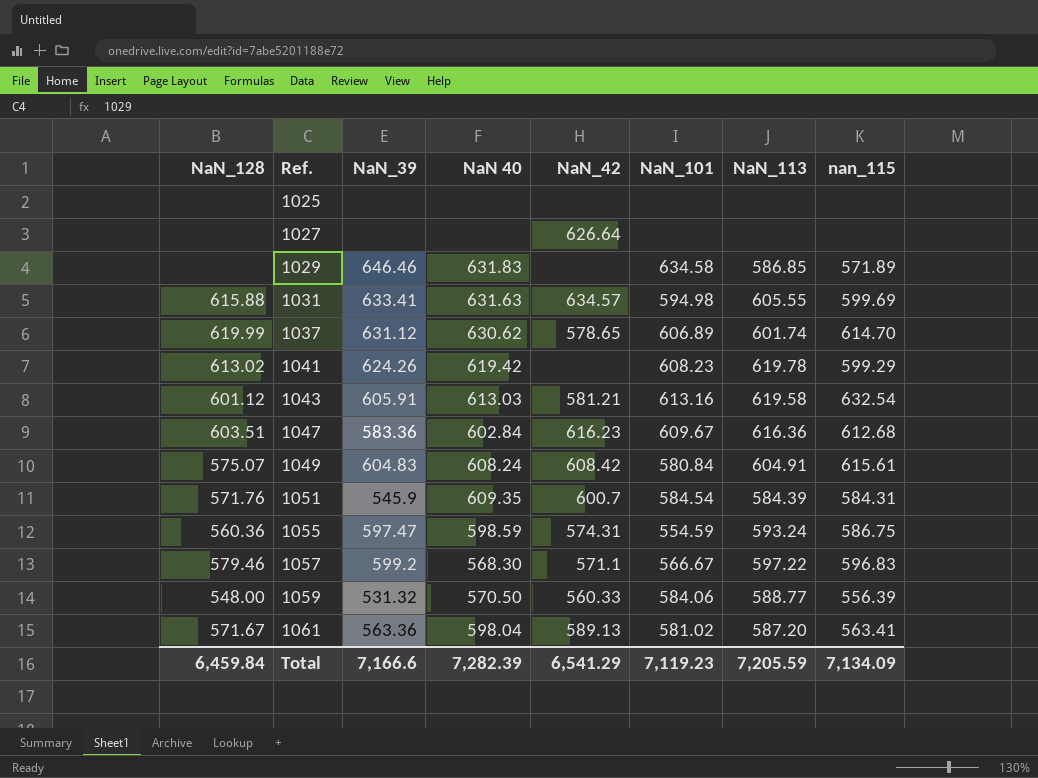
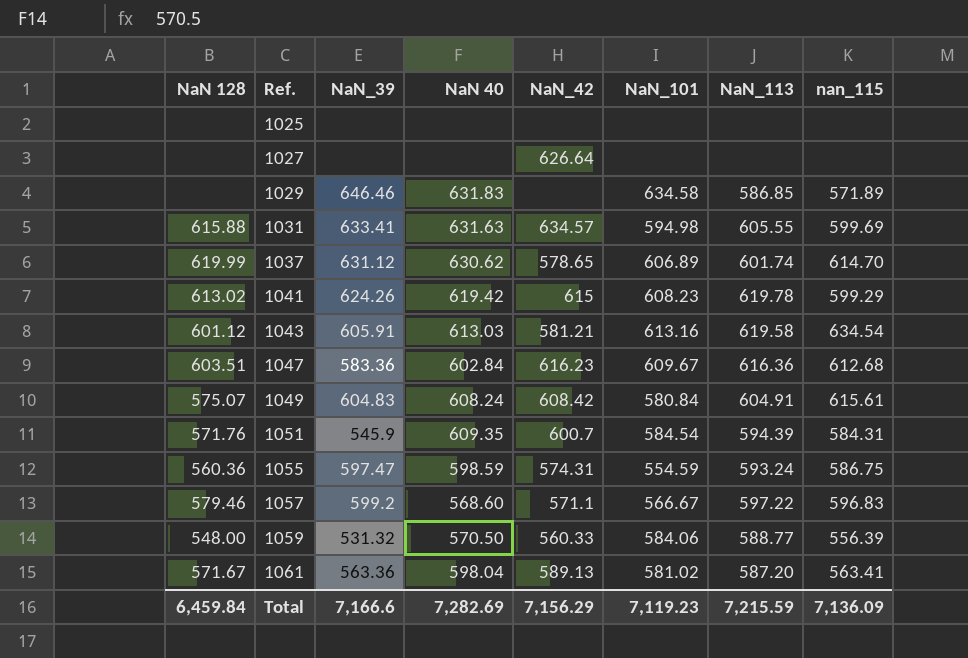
column name: NaN_128 -> NaN 128
1041 | NaN_42: none -> 615
1043 | nan_115: 632.54 -> 634.54
1051 | NaN_113: 584.39 -> 594.39
1057 | NaN 40: 568.30 -> 568.60
Total | NaN 40: 7,282.39 -> 7,282.69
Total | NaN_42: 6,541.29 -> 7,156.29
Total | NaN_113: 7,205.59 -> 7,215.59
Total | nan_115: 7,134.09 -> 7,136.09

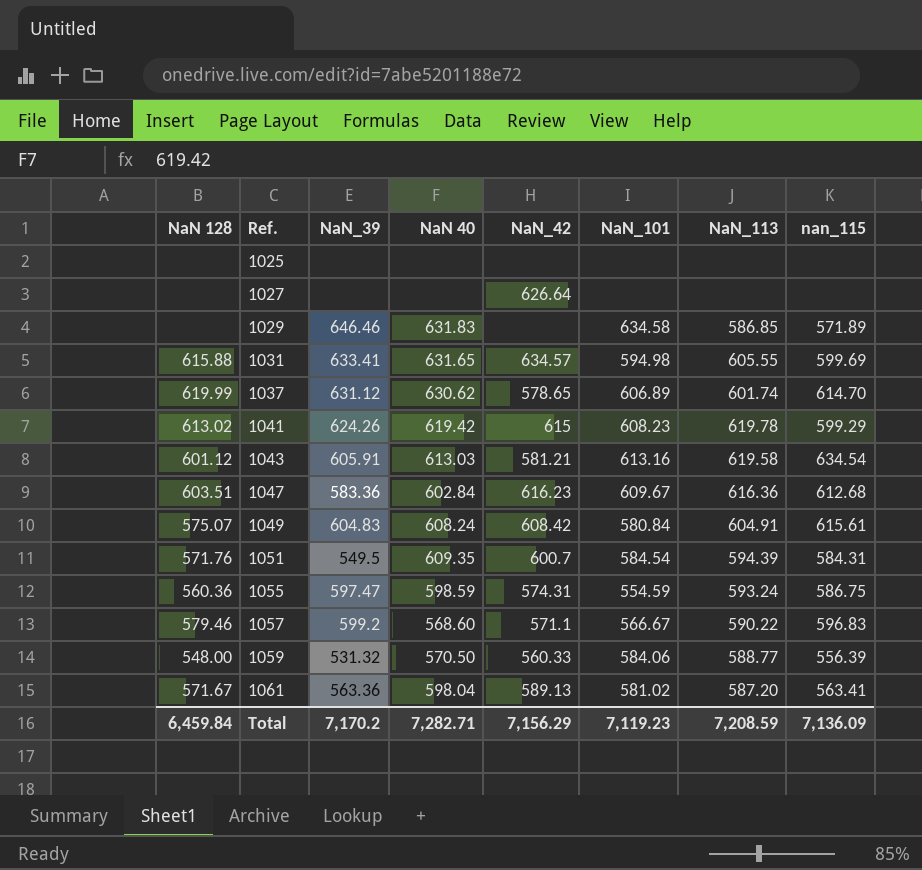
1031 | NaN 40: 631.63 -> 631.65
1051 | NaN_39: 545.9 -> 549.5
1057 | NaN_113: 597.22 -> 590.22
Total | NaN_39: 7,166.6 -> 7,170.2
Total | NaN 40: 7,282.69 -> 7,282.71
Total | NaN_113: 7,215.59 -> 7,208.59

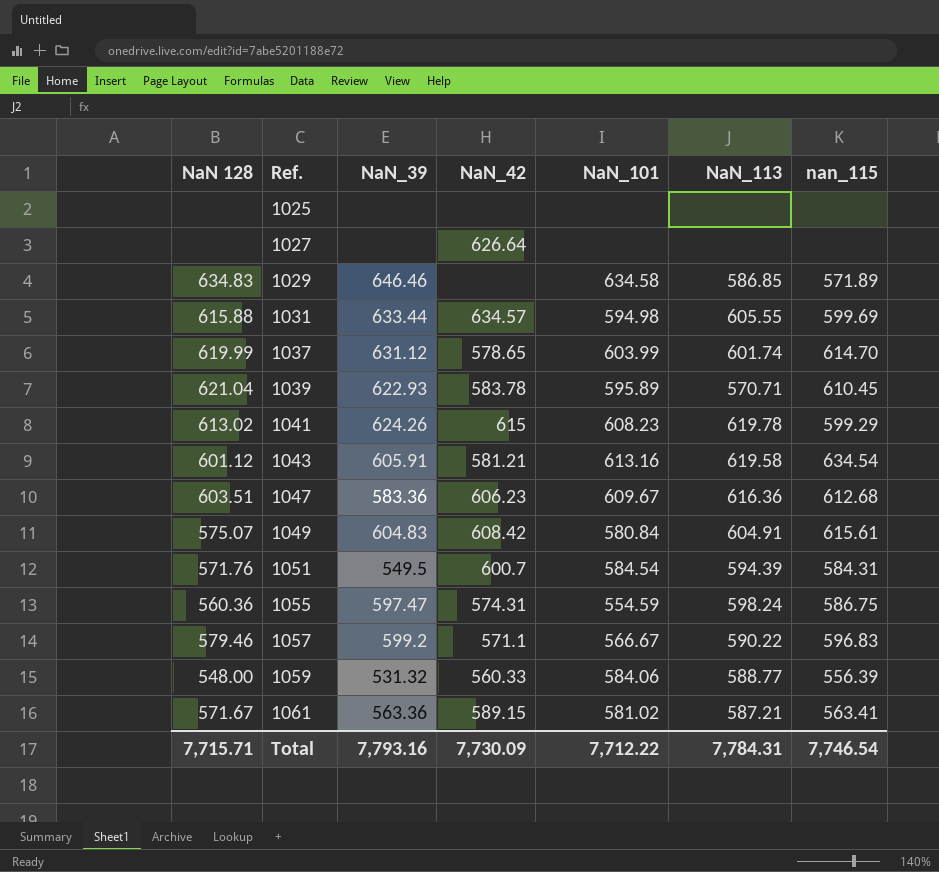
column NaN 40 | position: 4 -> none
1029 | NaN 128: none -> 634.83
1031 | NaN_39: 633.41 -> 633.44
1037 | NaN_101: 606.89 -> 603.99
row 1039: none -> 621.04 | 622.93 | 583.78 | 595.89 | 570.71 | 610.45
1047 | NaN_42: 616.23 -> 606.23
1055 | NaN_113: 593.24 -> 598.24
1061 | NaN_42: 589.13 -> 589.15
1061 | NaN_113: 587.20 -> 587.21
Total | NaN 128: 6,459.84 -> 7,715.71
Total | NaN_39: 7,170.2 -> 7,793.16
Total | NaN_42: 7,156.29 -> 7,730.09
Total | NaN_101: 7,119.23 -> 7,712.22
Total | NaN_113: 7,208.59 -> 7,784.31
Total | nan_115: 7,136.09 -> 7,746.54

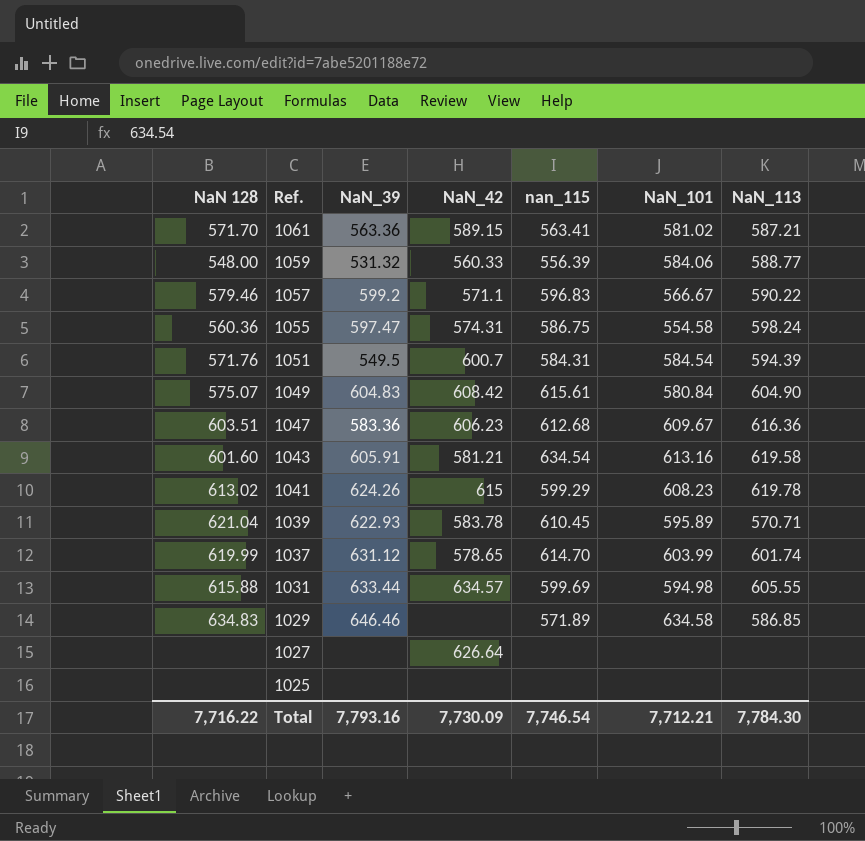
row order: Ref. ascending -> Ref. descending
column nan_115 | position: 7 -> 5
1061 | NaN 128: 571.67 -> 571.70
1055 | NaN_101: 554.59 -> 554.58
1049 | NaN_113: 604.91 -> 604.90
1043 | NaN 128: 601.12 -> 601.60
Total | NaN 128: 7,715.71 -> 7,716.22
Total | NaN_101: 7,712.22 -> 7,712.21
Total | NaN_113: 7,784.31 -> 7,784.30

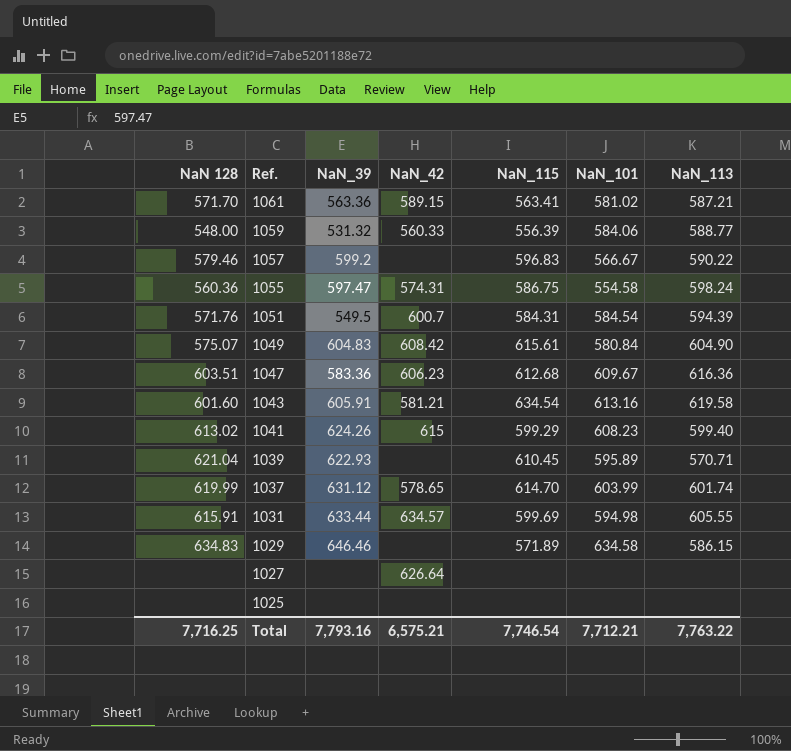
column name: nan_115 -> NaN_115
1057 | NaN_42: 571.1 -> none
1041 | NaN_113: 619.78 -> 599.40
1039 | NaN_42: 583.78 -> none
1031 | NaN 128: 615.88 -> 615.91
1029 | NaN_113: 586.85 -> 586.15
Total | NaN 128: 7,716.22 -> 7,716.25
Total | NaN_42: 7,730.09 -> 6,575.21
Total | NaN_113: 7,784.30 -> 7,763.22

